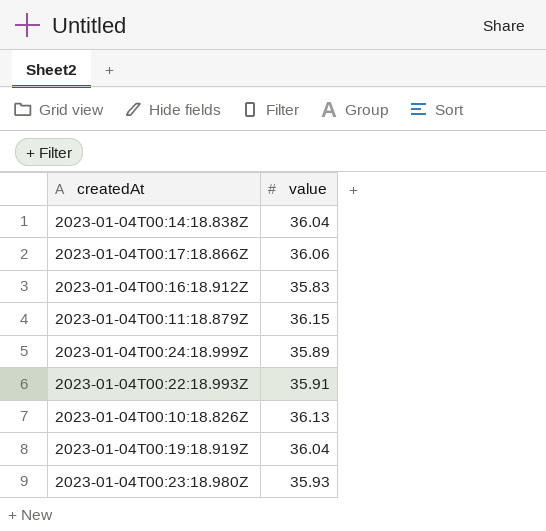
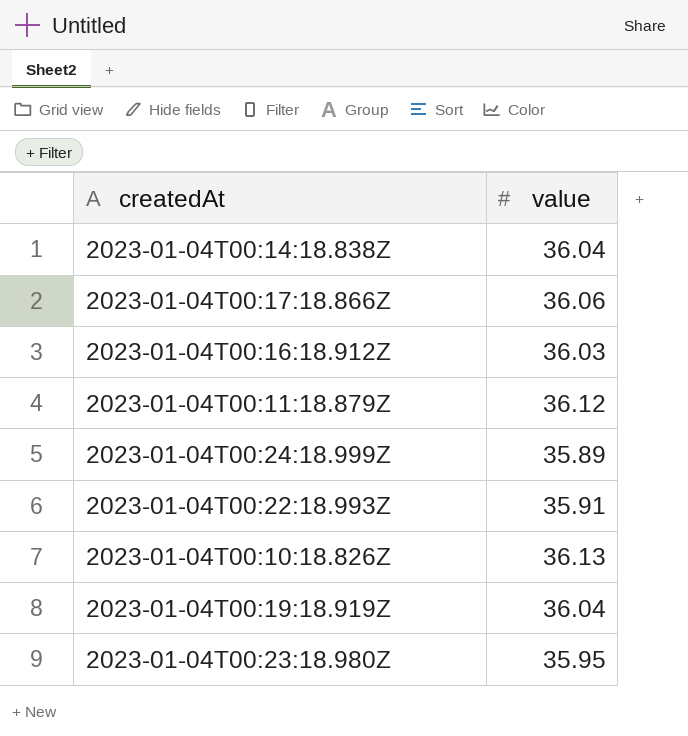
2023-01-04T00:16:18.912Z | value: 35.83 -> 36.03
2023-01-04T00:11:18.879Z | value: 36.15 -> 36.12
2023-01-04T00:23:18.980Z | value: 35.93 -> 35.95

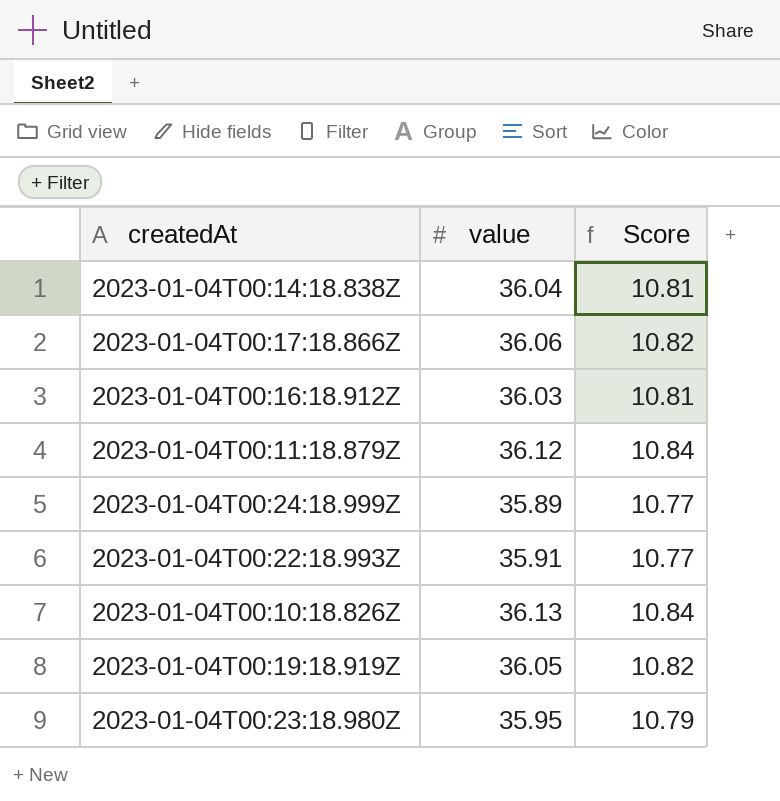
column Score | formula: none -> [value] * 0.3
2023-01-04T00:19:18.919Z | value: 36.04 -> 36.05

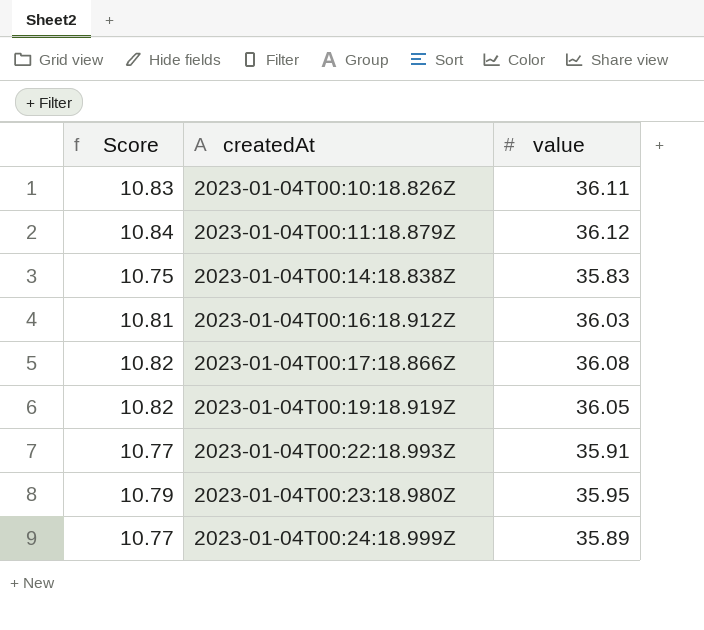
row order: none -> createdAt ascending
column Score | position: 3 -> 1
2023-01-04T00:10:18.826Z | Score: 10.84 -> 10.83
2023-01-04T00:10:18.826Z | value: 36.13 -> 36.11
2023-01-04T00:14:18.838Z | Score: 10.81 -> 10.75
2023-01-04T00:14:18.838Z | value: 36.04 -> 35.83
2023-01-04T00:17:18.866Z | value: 36.06 -> 36.08

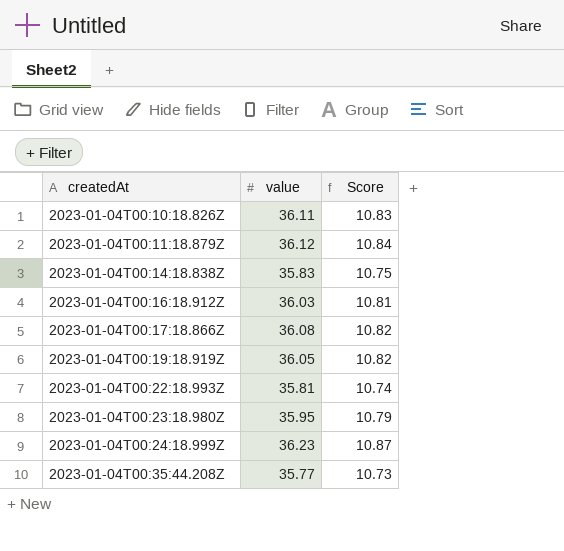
column Score | position: 1 -> 3
2023-01-04T00:22:18.993Z | value: 35.91 -> 35.81
2023-01-04T00:22:18.993Z | Score: 10.77 -> 10.74
2023-01-04T00:24:18.999Z | value: 35.89 -> 36.23
2023-01-04T00:24:18.999Z | Score: 10.77 -> 10.87
row 2023-01-04T00:35:44.208Z: none -> 35.77 | 10.73

